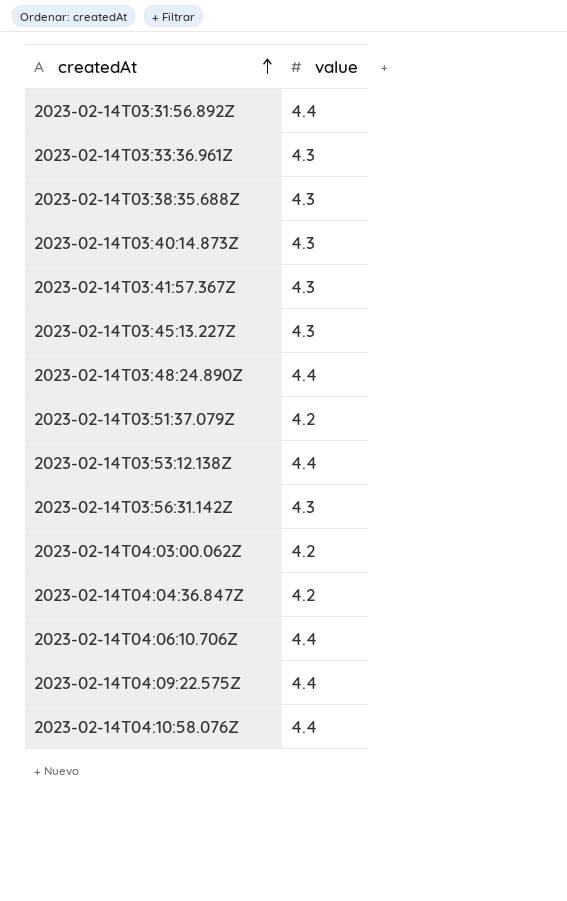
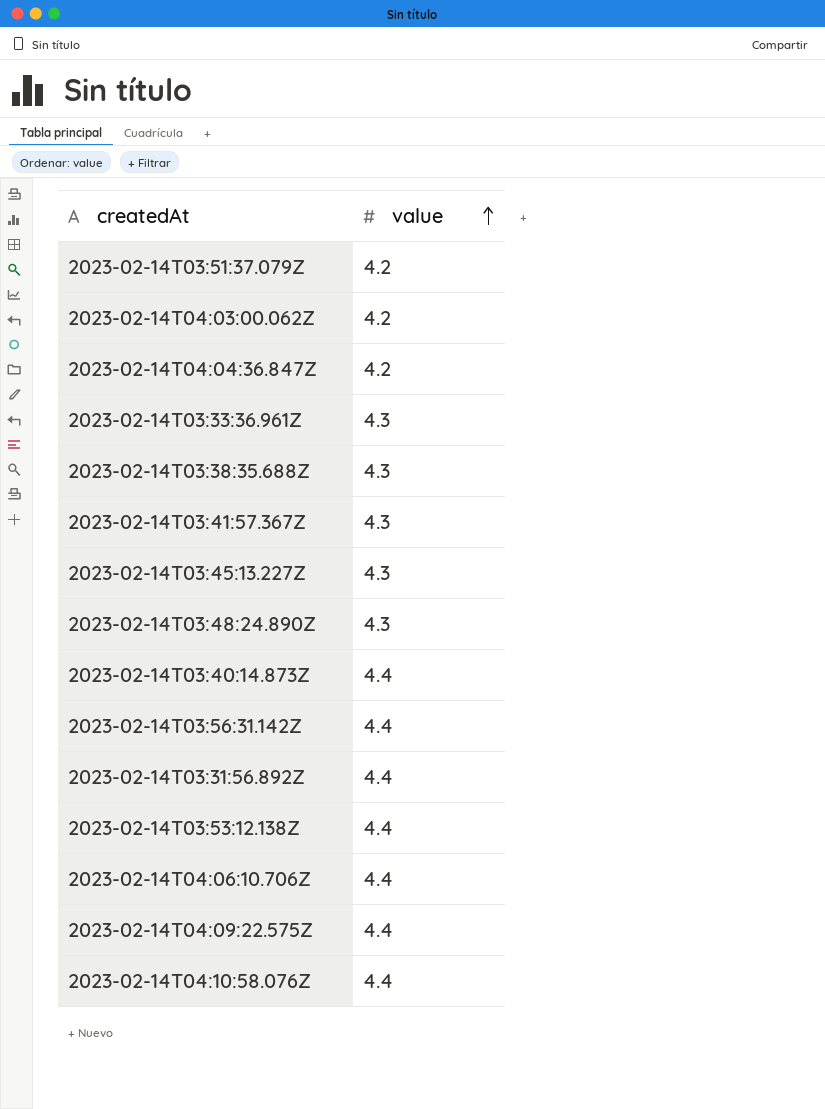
row order: createdAt ascending -> value ascending
2023-02-14T03:48:24.890Z | value: 4.4 -> 4.3
2023-02-14T03:40:14.873Z | value: 4.3 -> 4.4
2023-02-14T03:56:31.142Z | value: 4.3 -> 4.4

